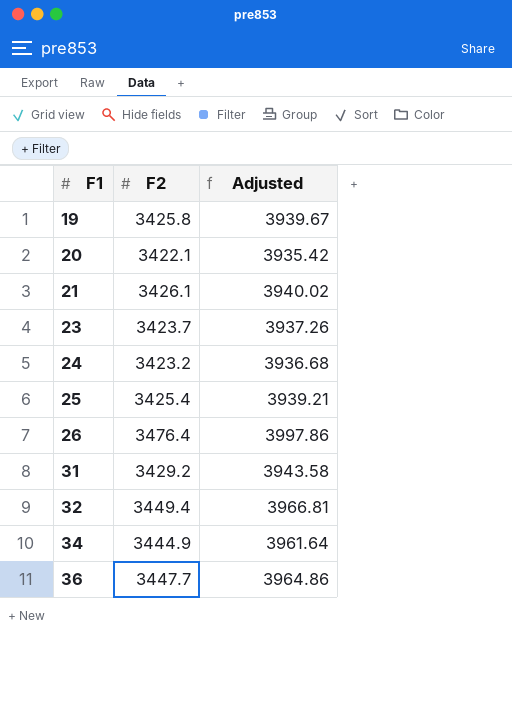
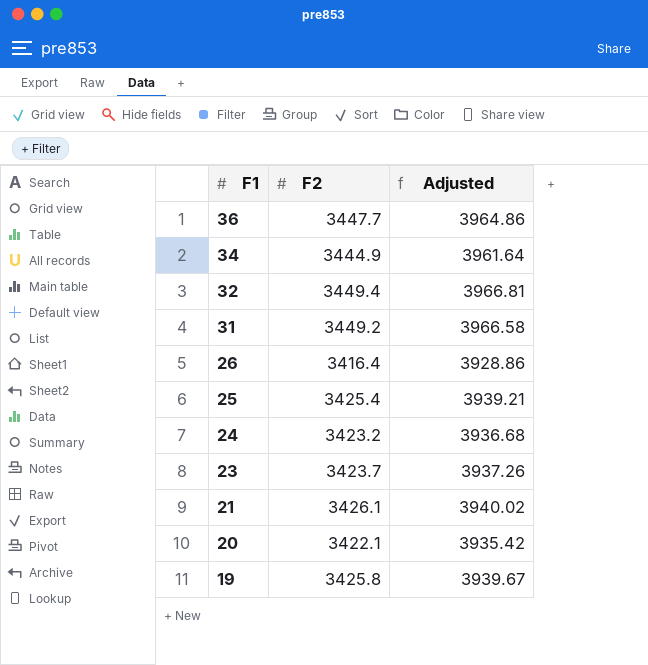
row order: F1 ascending -> F1 descending
31 | F2: 3429.2 -> 3449.2
31 | Adjusted: 3943.58 -> 3966.58
26 | F2: 3476.4 -> 3416.4
26 | Adjusted: 3997.86 -> 3928.86

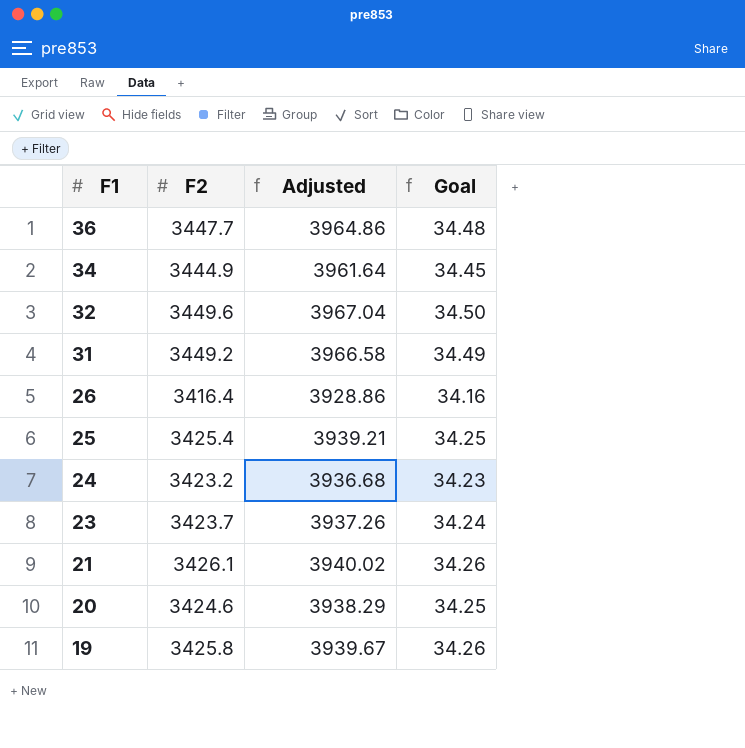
column Goal | formula: none -> [F2] * 0.01
32 | F2: 3449.4 -> 3449.6
32 | Adjusted: 3966.81 -> 3967.04
20 | F2: 3422.1 -> 3424.6
20 | Adjusted: 3935.42 -> 3938.29

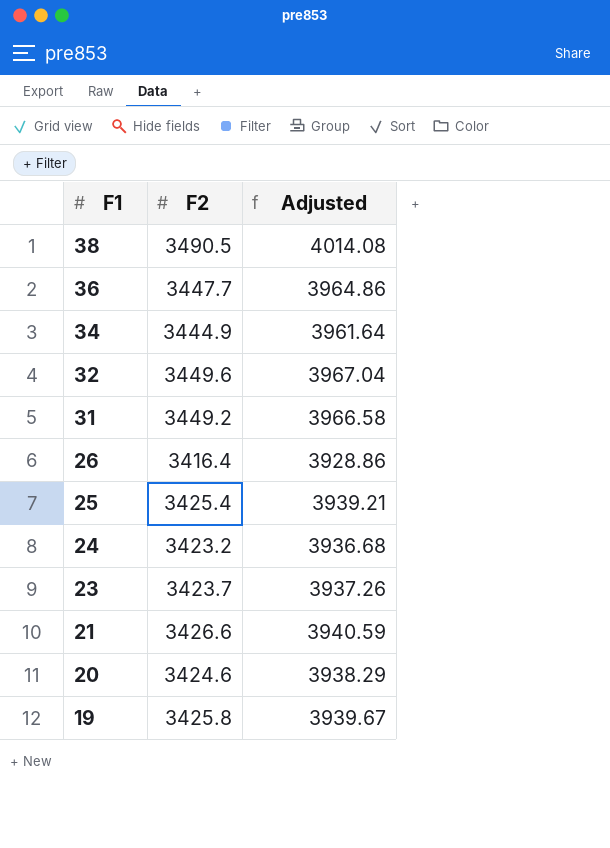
column Goal | formula: [F2] * 0.01 -> none
row 38: none -> 3490.5 | 4014.08
21 | F2: 3426.1 -> 3426.6
21 | Adjusted: 3940.02 -> 3940.59

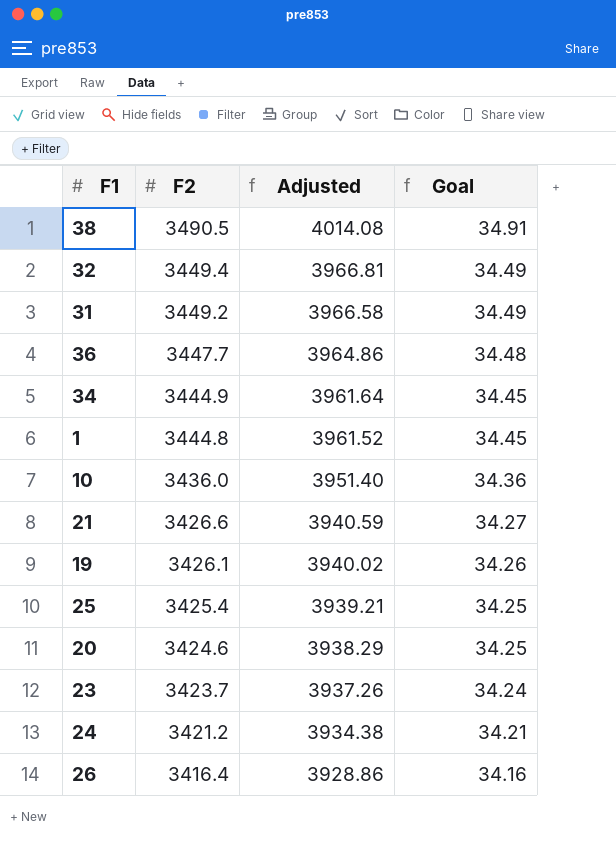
row order: F1 descending -> F2 descending
column Goal | formula: none -> [F2] * 0.01
32 | F2: 3449.6 -> 3449.4
32 | Adjusted: 3967.04 -> 3966.81
row 1: none -> 3444.8 | 3961.52 | 34.45
row 10: none -> 3436.0 | 3951.40 | 34.36
19 | F2: 3425.8 -> 3426.1
19 | Adjusted: 3939.67 -> 3940.02
24 | F2: 3423.2 -> 3421.2
24 | Adjusted: 3936.68 -> 3934.38

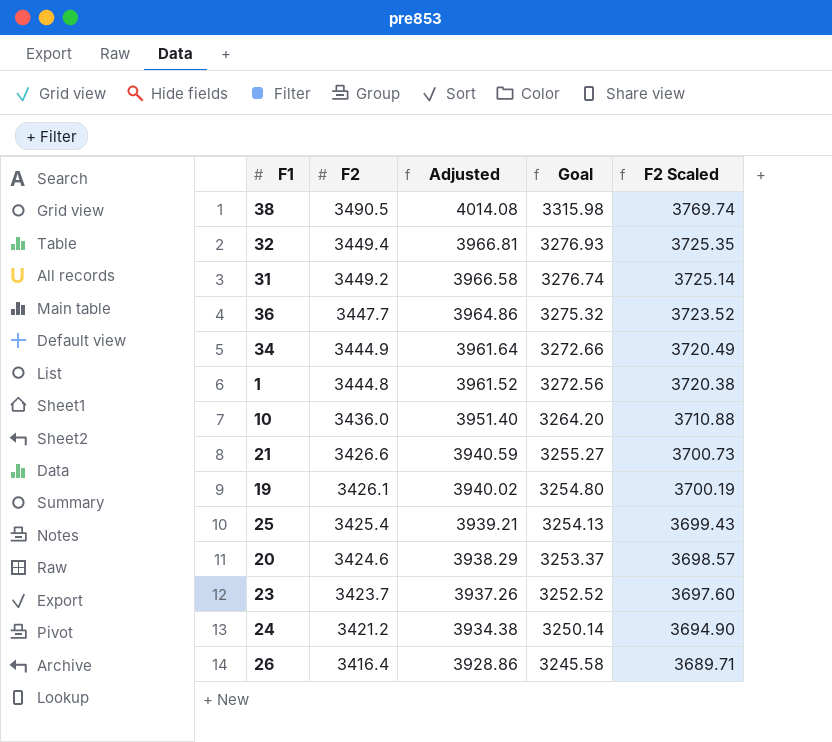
column Goal | formula: [F2] * 0.01 -> [F2] * 0.95
column F2 Scaled | formula: none -> [F2] * 1.08

